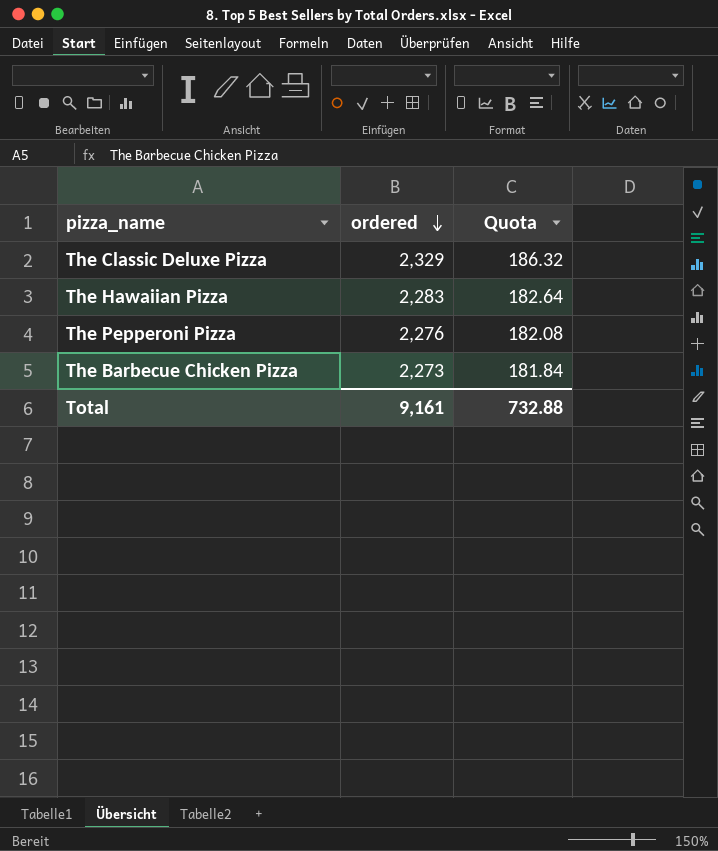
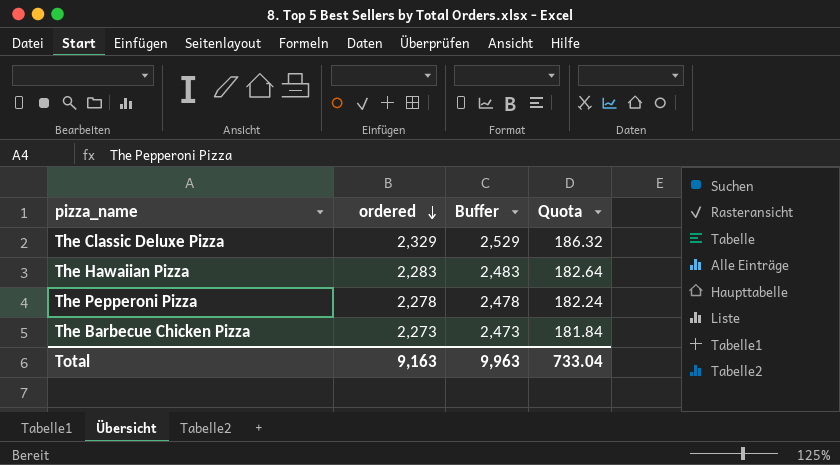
column Buffer | formula: none -> [ordered] + 200
The Pepperoni Pizza | ordered: 2,276 -> 2,278
The Pepperoni Pizza | Quota: 182.08 -> 182.24
Total | ordered: 9,161 -> 9,163
Total | Quota: 732.88 -> 733.04

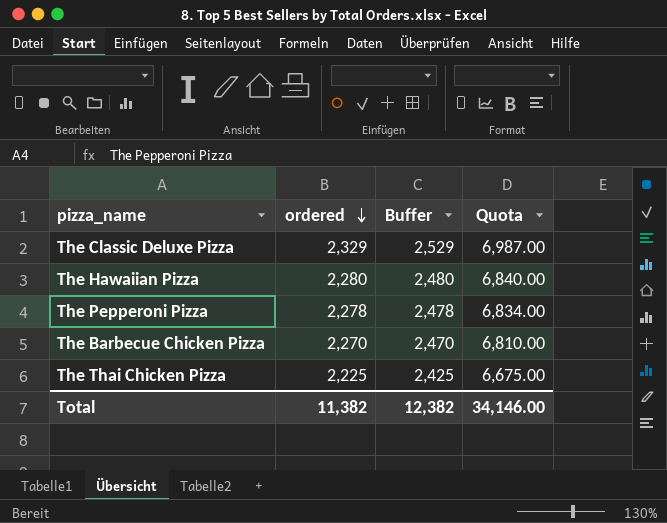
column Quota | formula: [ordered] * 0.08 -> [ordered] * 3
The Hawaiian Pizza | ordered: 2,283 -> 2,280
The Hawaiian Pizza | Buffer: 2,483 -> 2,480
The Barbecue Chicken Pizza | ordered: 2,273 -> 2,270
The Barbecue Chicken Pizza | Buffer: 2,473 -> 2,470
row The Thai Chicken Pizza: none -> 2,225 | 2,425 | 6,675.00
Total | ordered: 9,163 -> 11,382
Total | Buffer: 9,963 -> 12,382
Total | Quota: 733.04 -> 34,146.00

